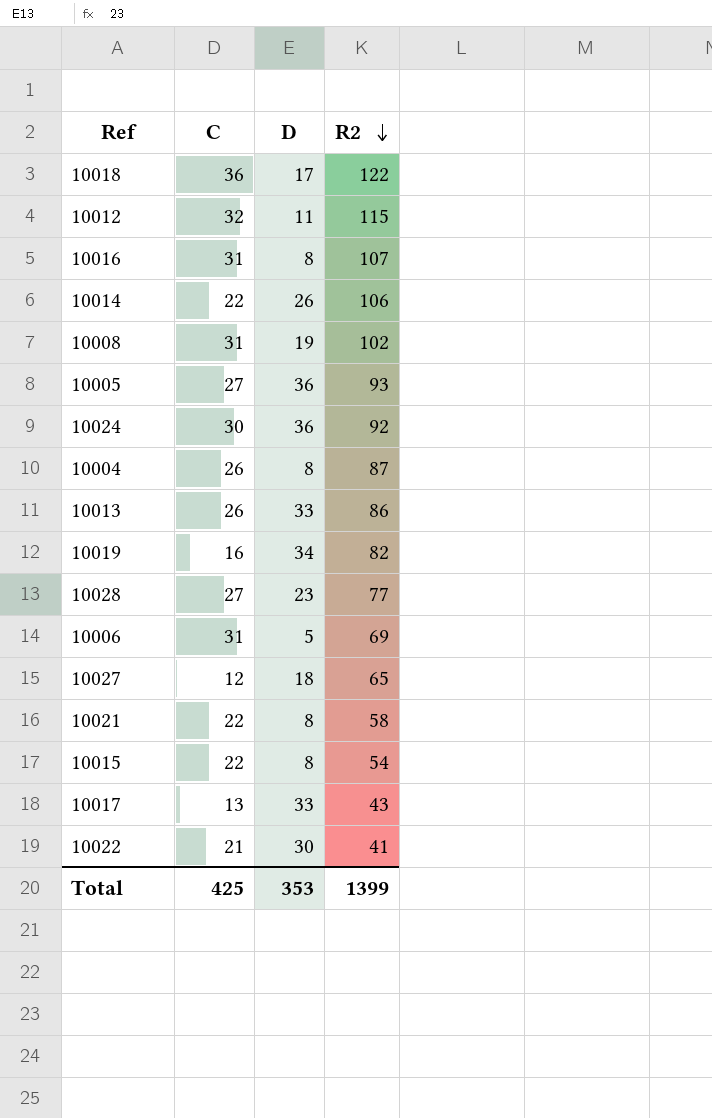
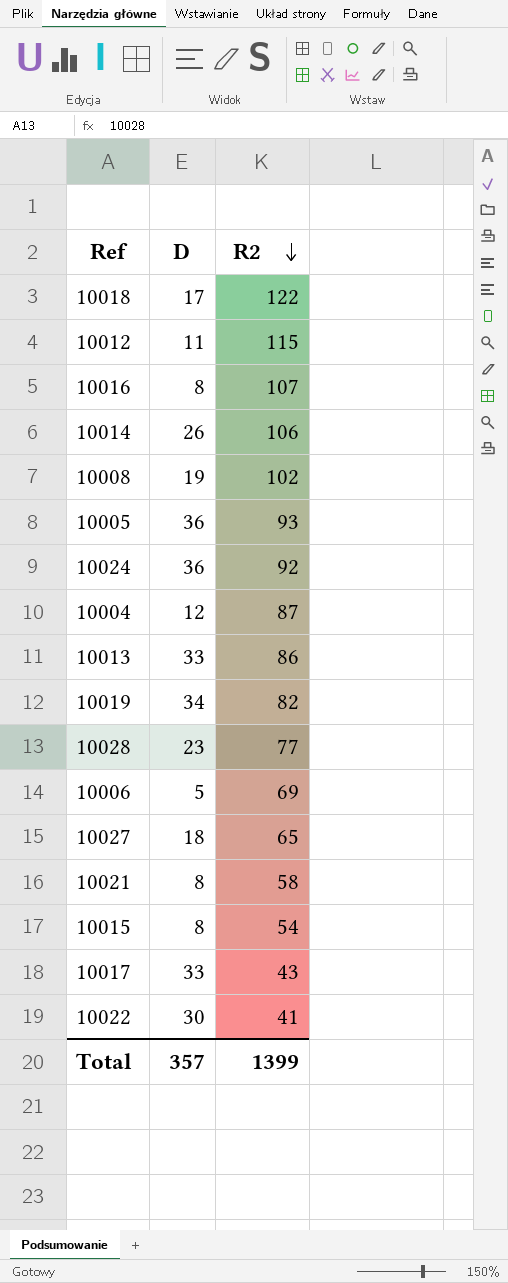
column C | position: 2 -> none
10004 | D: 8 -> 12
Total | D: 353 -> 357

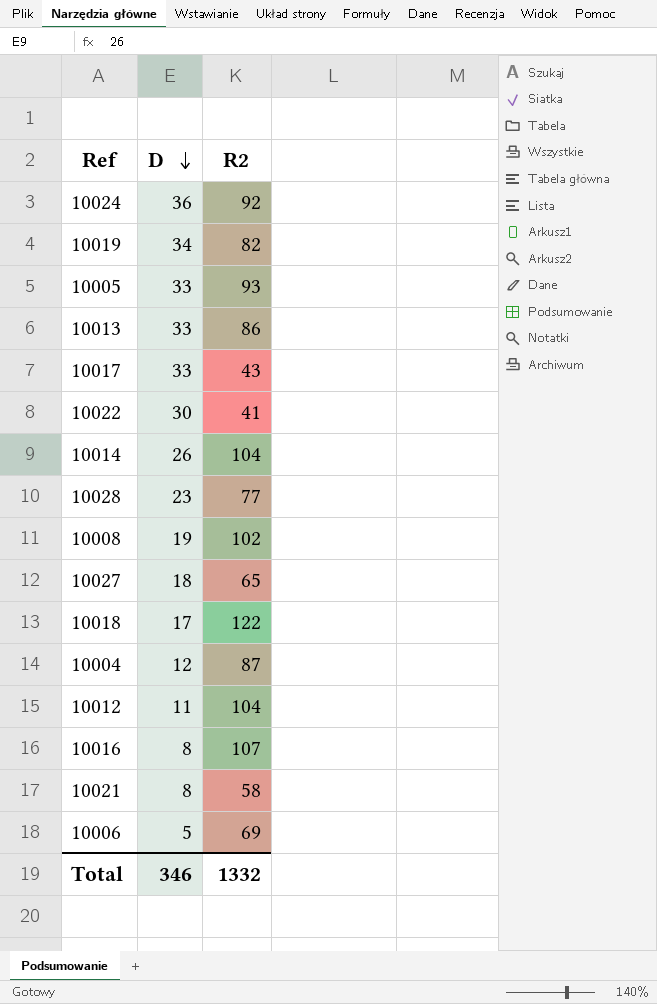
row order: R2 descending -> D descending
row 10015: 8 | 54 -> none
10005 | D: 36 -> 33
10014 | R2: 106 -> 104
10012 | R2: 115 -> 104
Total | D: 357 -> 346
Total | R2: 1399 -> 1332

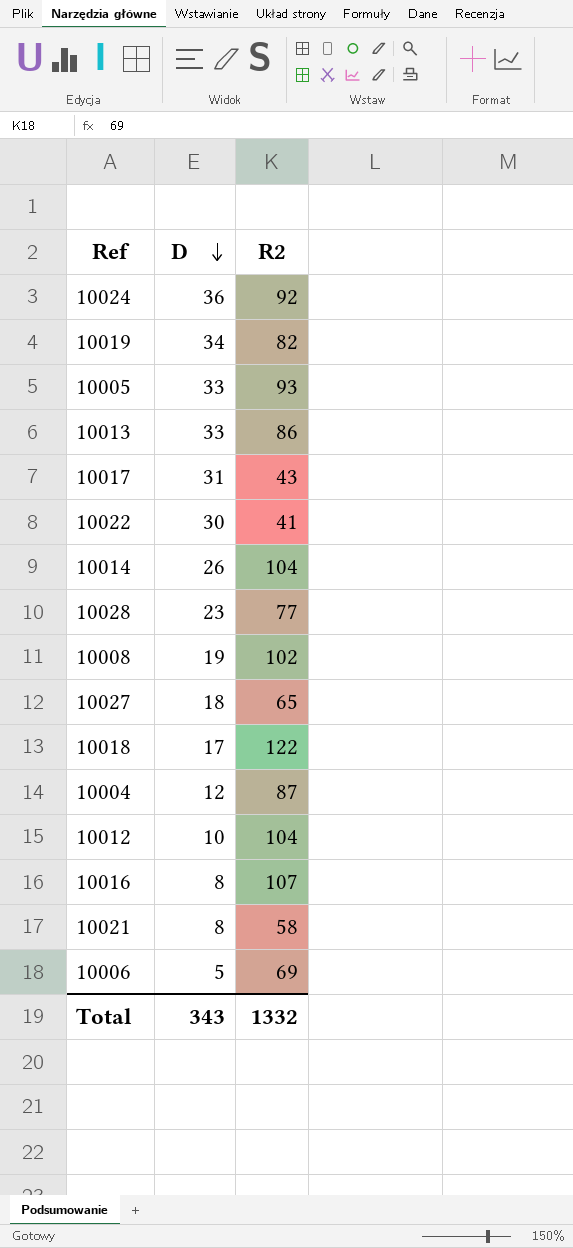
10017 | D: 33 -> 31
10012 | D: 11 -> 10
Total | D: 346 -> 343

